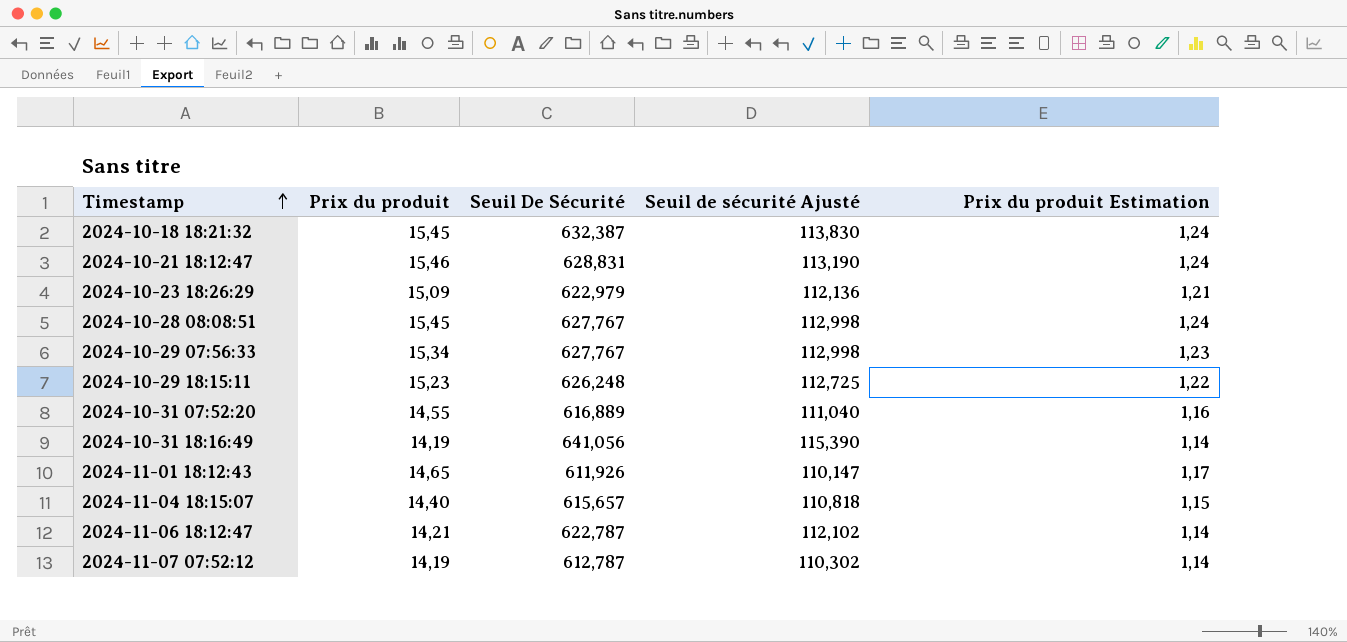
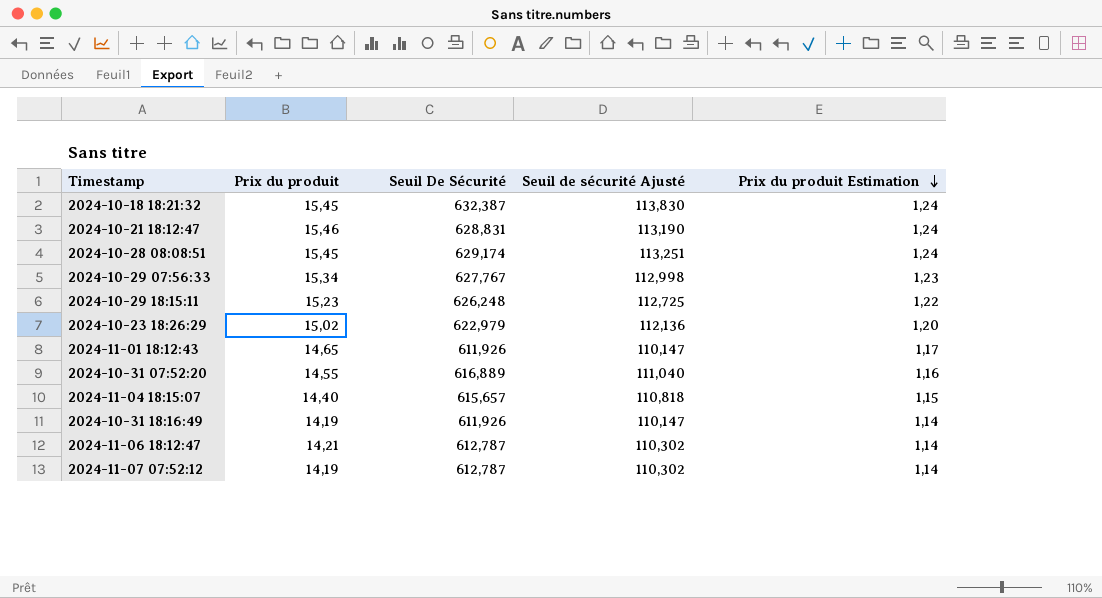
row order: Timestamp ascending -> Prix du produit Estimation descending
2024-10-28 08:08:51 | Seuil De Sécurité: 627,767 -> 629,174
2024-10-28 08:08:51 | Seuil de sécurité Ajusté: 112,998 -> 113,251
2024-10-23 18:26:29 | Prix du produit: 15,09 -> 15,02
2024-10-23 18:26:29 | Prix du produit Estimation: 1,21 -> 1,20
2024-10-31 18:16:49 | Seuil De Sécurité: 641,056 -> 611,926
2024-10-31 18:16:49 | Seuil de sécurité Ajusté: 115,390 -> 110,147
2024-11-06 18:12:47 | Seuil De Sécurité: 622,787 -> 612,787
2024-11-06 18:12:47 | Seuil de sécurité Ajusté: 112,102 -> 110,302

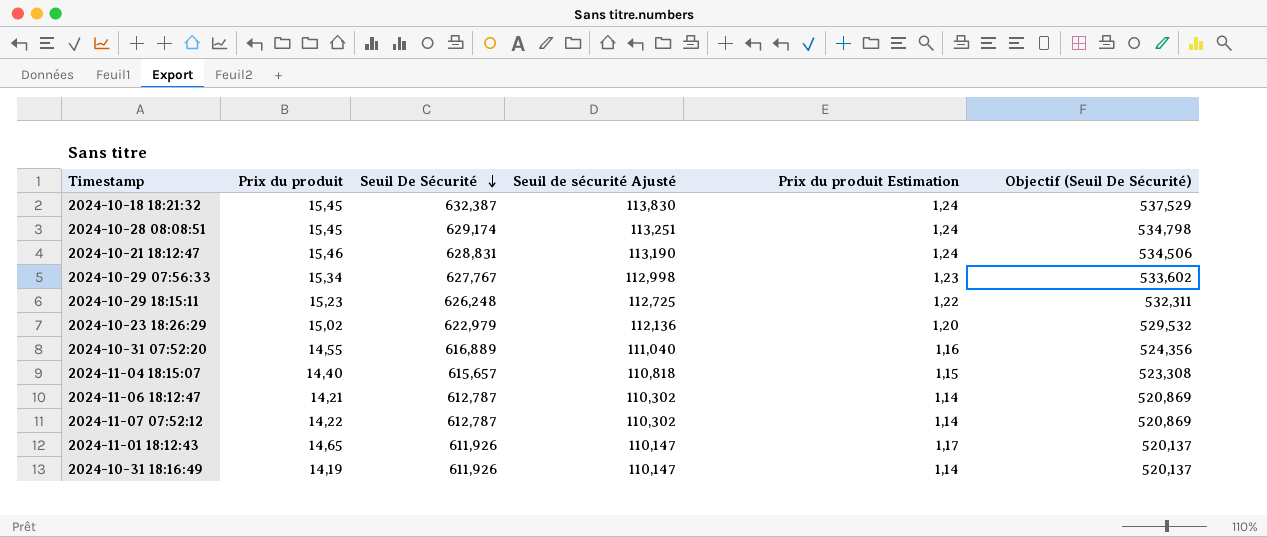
row order: Prix du produit Estimation descending -> Seuil De Sécurité descending
column Objectif (Seuil De Sécurité) | formula: none -> [Seuil De Sécurité] * 0,85
2024-11-07 07:52:12 | Prix du produit: 14,19 -> 14,22

